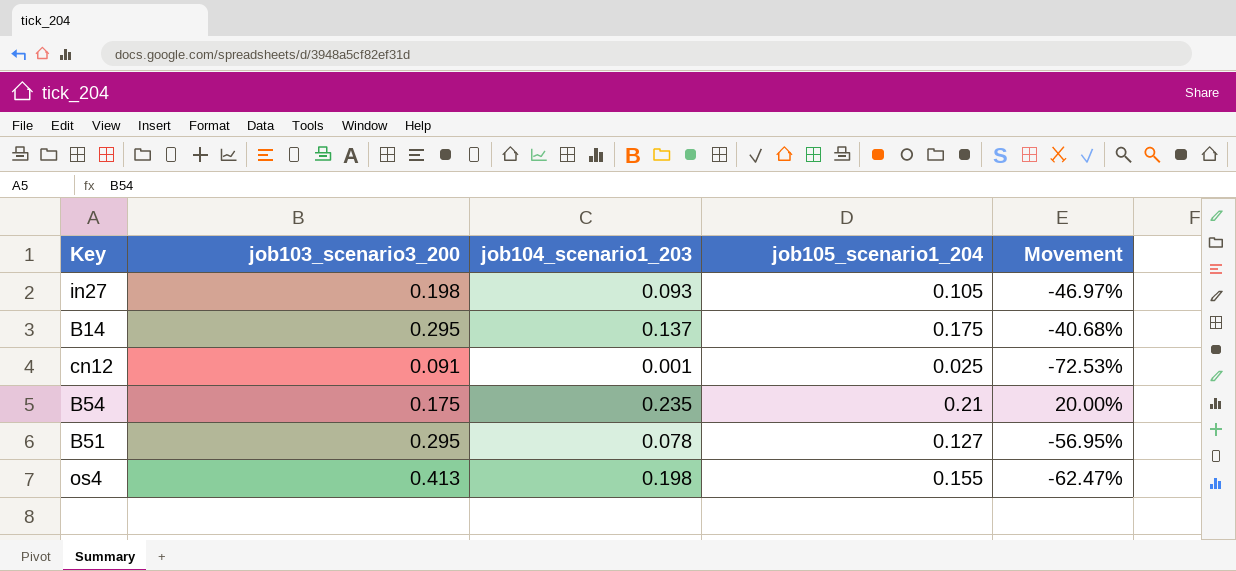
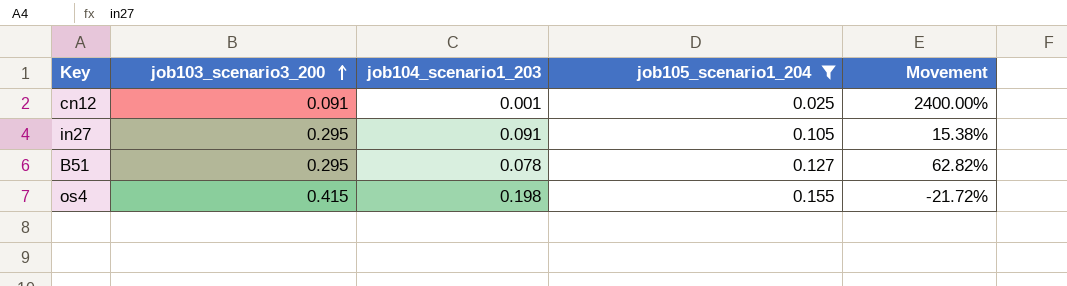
filter: none -> job105_scenario1_204 <= 0.155
row order: none -> job103_scenario3_200 ascending
column Movement | formula: ([job105_scenario1_204] - [job103_scenario3_200]) / [job103_scenario3_200] -> ([job105_scenario1_204] - [job104_scenario1_203]) / [job104_scenario1_203]
in27 | job103_scenario3_200: 0.198 -> 0.295
in27 | job104_scenario1_203: 0.093 -> 0.091
os4 | job103_scenario3_200: 0.413 -> 0.415

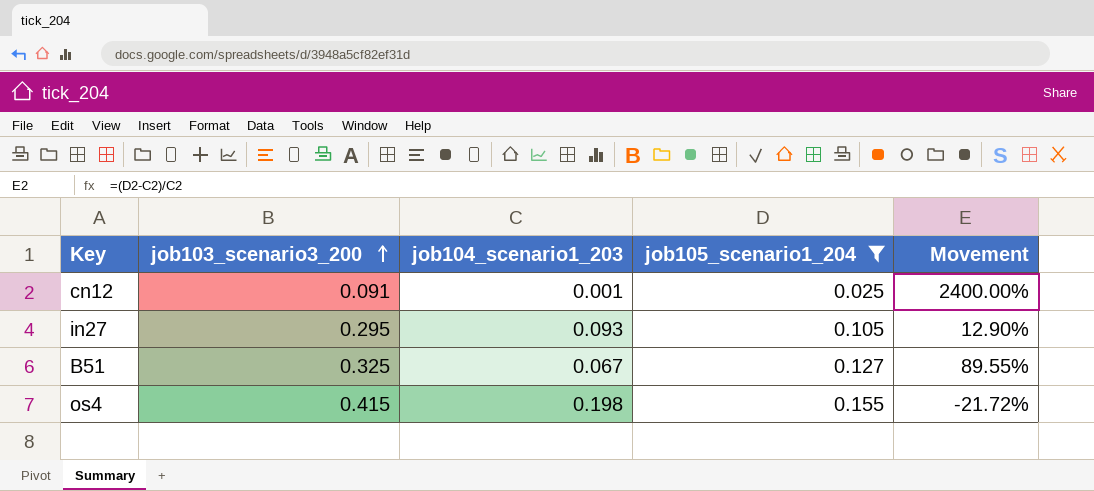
in27 | job104_scenario1_203: 0.091 -> 0.093
in27 | Movement: 15.38% -> 12.90%
B51 | job103_scenario3_200: 0.295 -> 0.325
B51 | job104_scenario1_203: 0.078 -> 0.067
B51 | Movement: 62.82% -> 89.55%

